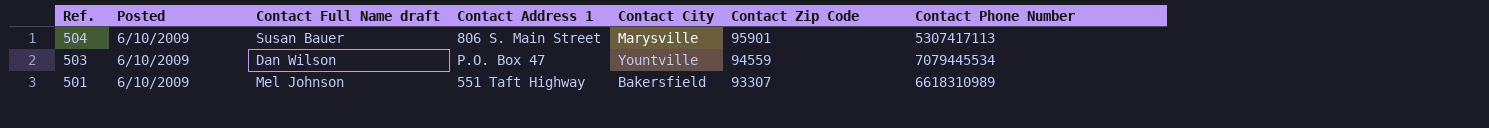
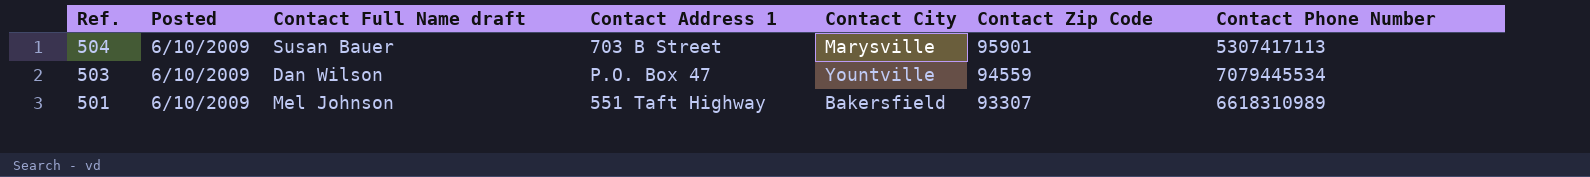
504 | Contact Address 1: 806 S. Main Street -> 703 B Street

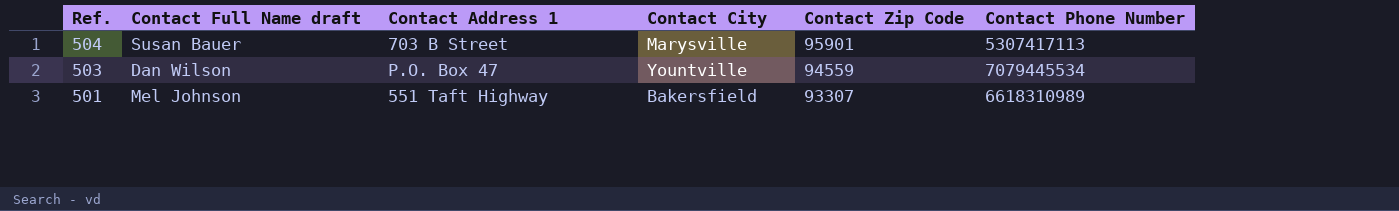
column Posted | position: 2 -> none

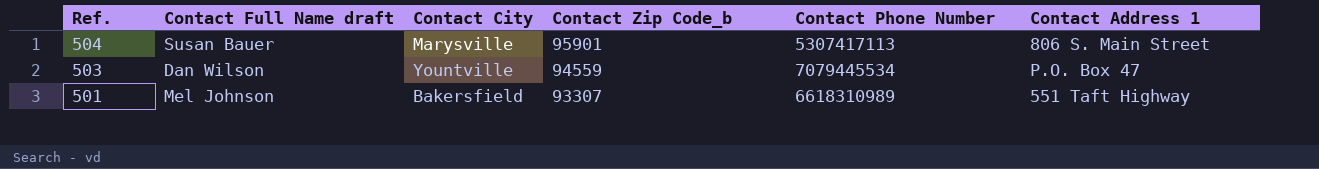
column name: Contact Zip Code -> Contact Zip Code_b
column Contact Address 1 | position: 3 -> 6
504 | Contact Address 1: 703 B Street -> 806 S. Main Street

